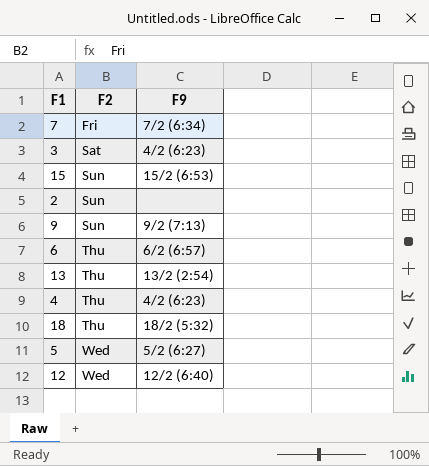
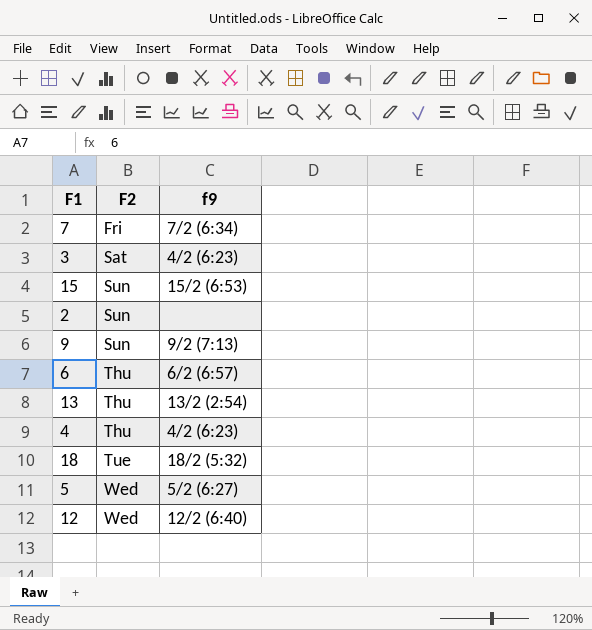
column name: F9 -> f9
18 | F2: Thu -> Tue

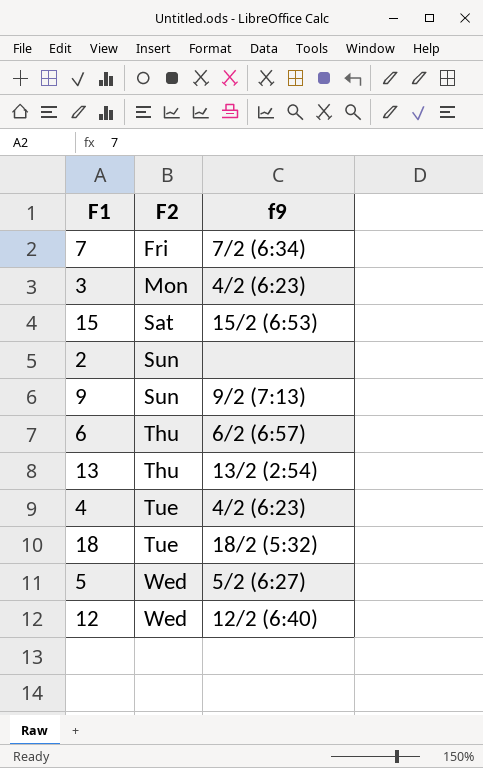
3 | F2: Sat -> Mon
15 | F2: Sun -> Sat
4 | F2: Thu -> Tue

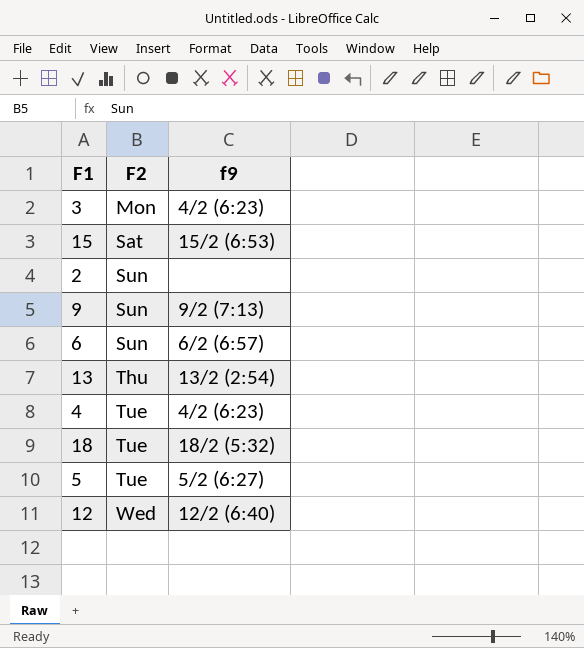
row 7: Fri | 7/2 (6:34) -> none
6 | F2: Thu -> Sun
5 | F2: Wed -> Tue

